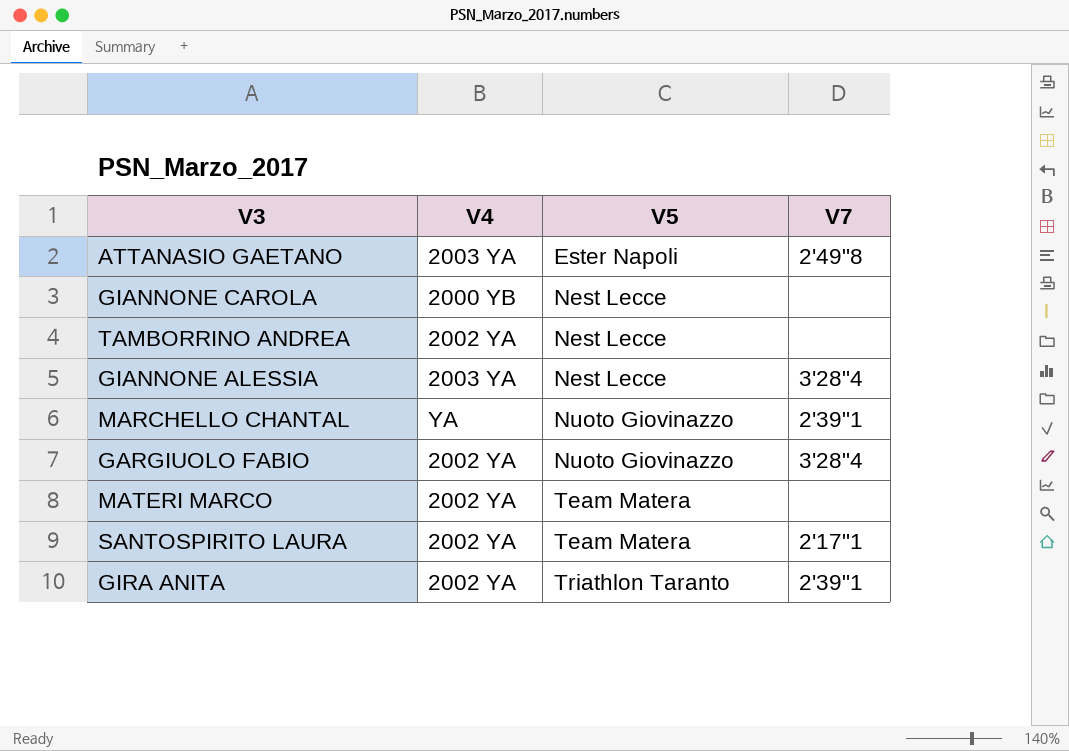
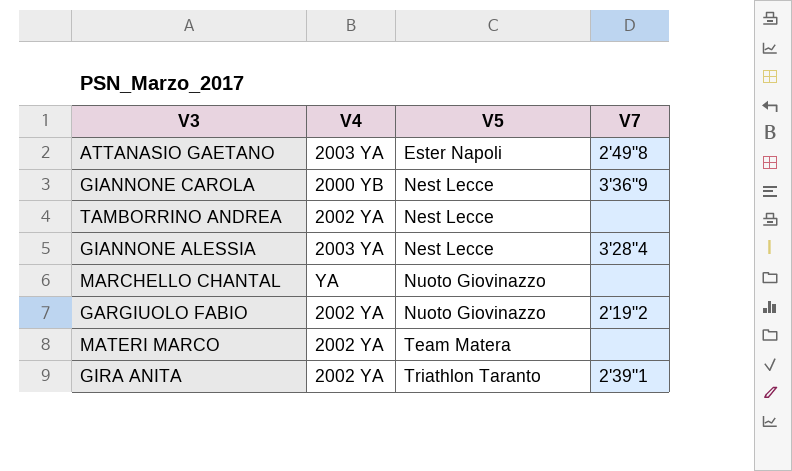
row SANTOSPIRITO LAURA: 2002 YA | Team Matera | 2'17"1 -> none
GIANNONE CAROLA | V7: none -> 3'36"9
MARCHELLO CHANTAL | V7: 2'39"1 -> none
GARGIUOLO FABIO | V7: 3'28"4 -> 2'19"2

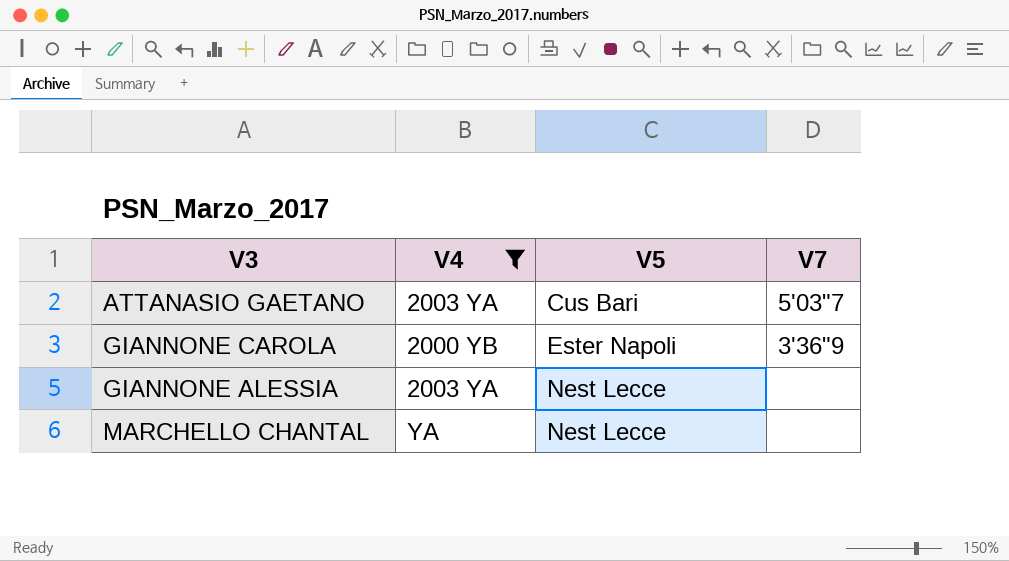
filter: none -> V4 != 2002 YA
ATTANASIO GAETANO | V5: Ester Napoli -> Cus Bari
ATTANASIO GAETANO | V7: 2'49"8 -> 5'03"7
GIANNONE CAROLA | V5: Nest Lecce -> Ester Napoli
GIANNONE ALESSIA | V7: 3'28"4 -> none
MARCHELLO CHANTAL | V5: Nuoto Giovinazzo -> Nest Lecce

